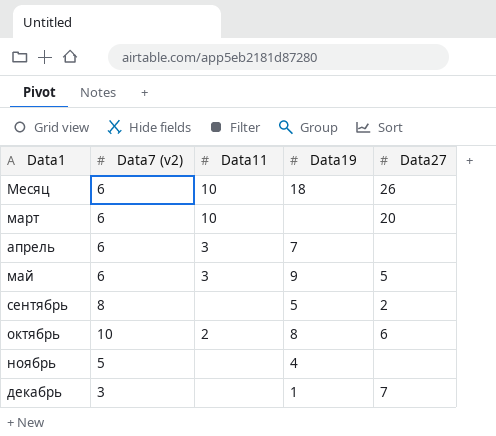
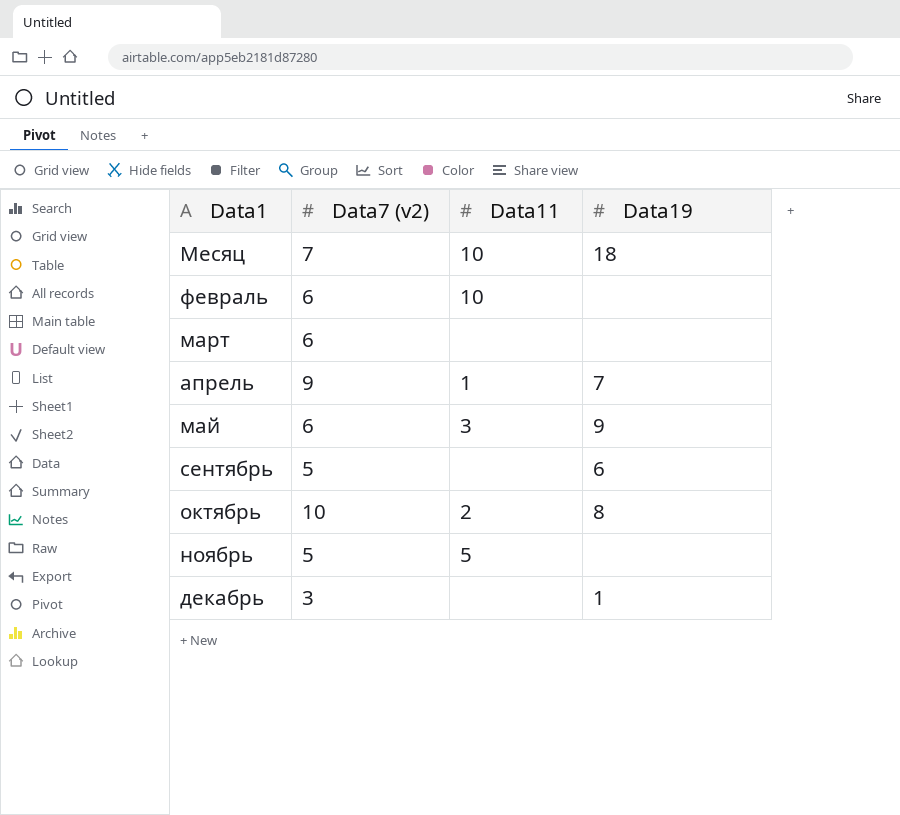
column Data27 | position: 5 -> none
Месяц | Data7 (v2): 6 -> 7
row февраль: none -> 6 | 10 | none
март | Data11: 10 -> none
апрель | Data7 (v2): 6 -> 9
апрель | Data11: 3 -> 1
сентябрь | Data7 (v2): 8 -> 5
сентябрь | Data19: 5 -> 6
ноябрь | Data11: none -> 5
ноябрь | Data19: 4 -> none

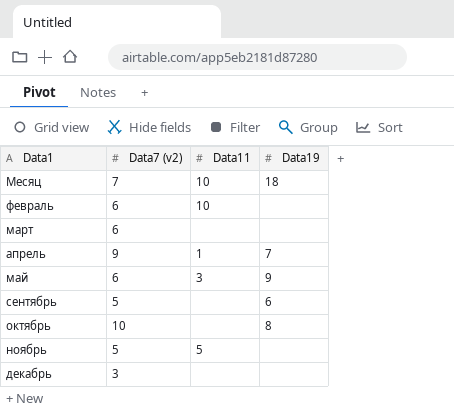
октябрь | Data11: 2 -> none
декабрь | Data19: 1 -> none

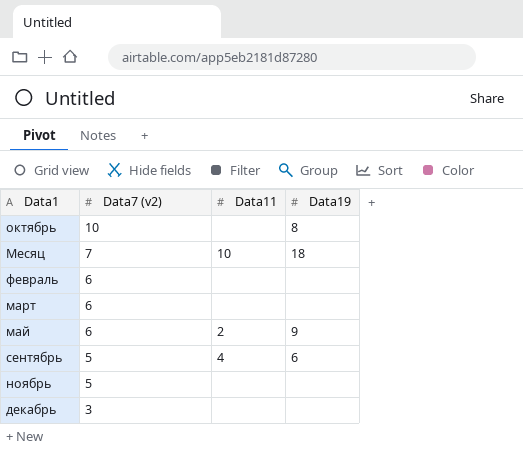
row order: none -> Data7 (v2) descending
row апрель: 9 | 1 | 7 -> none
февраль | Data11: 10 -> none
май | Data11: 3 -> 2
сентябрь | Data11: none -> 4
ноябрь | Data11: 5 -> none

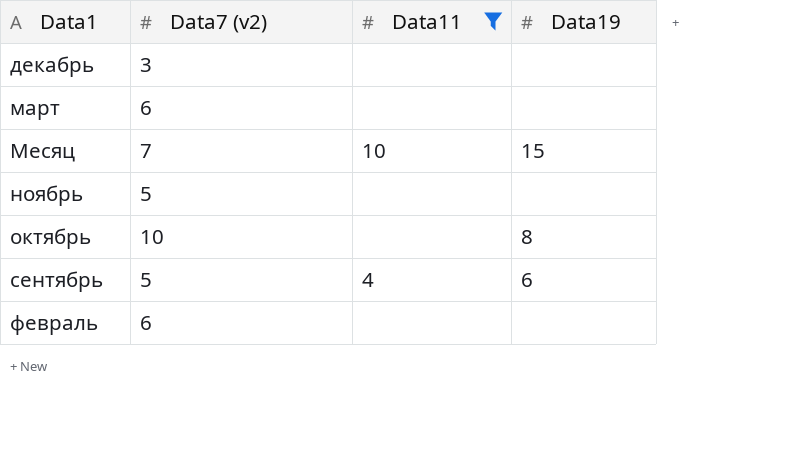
filter: none -> Data11 != 2
row order: Data7 (v2) descending -> Data1 ascending
Месяц | Data19: 18 -> 15

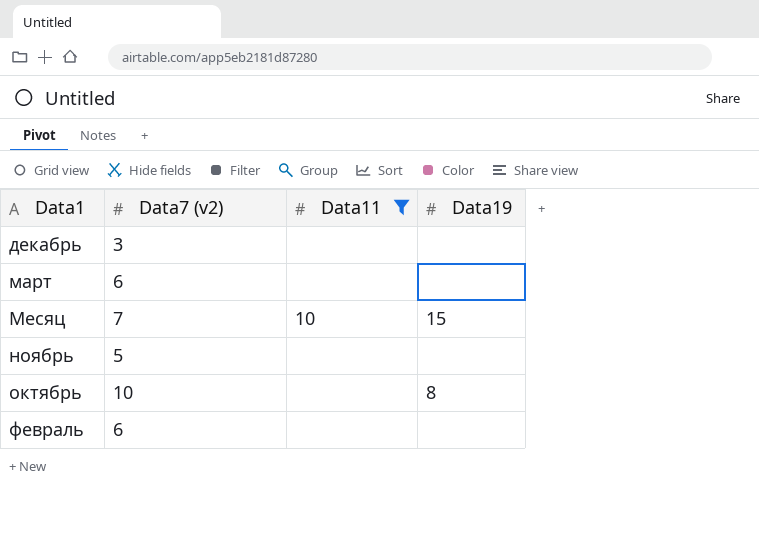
row сентябрь: 5 | 4 | 6 -> none

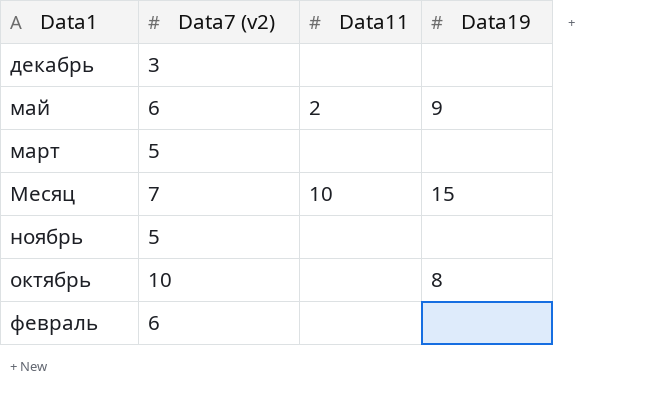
filter: Data11 != 2 -> none
март | Data7 (v2): 6 -> 5

